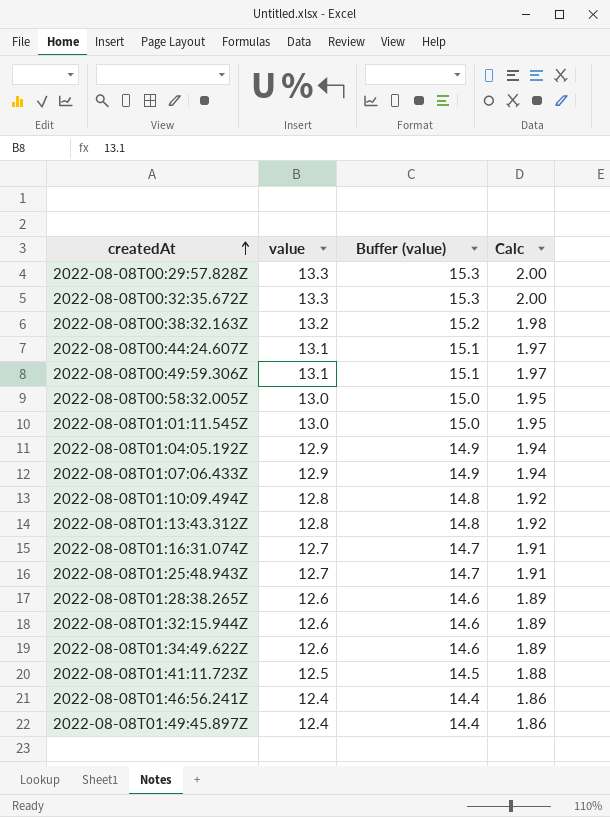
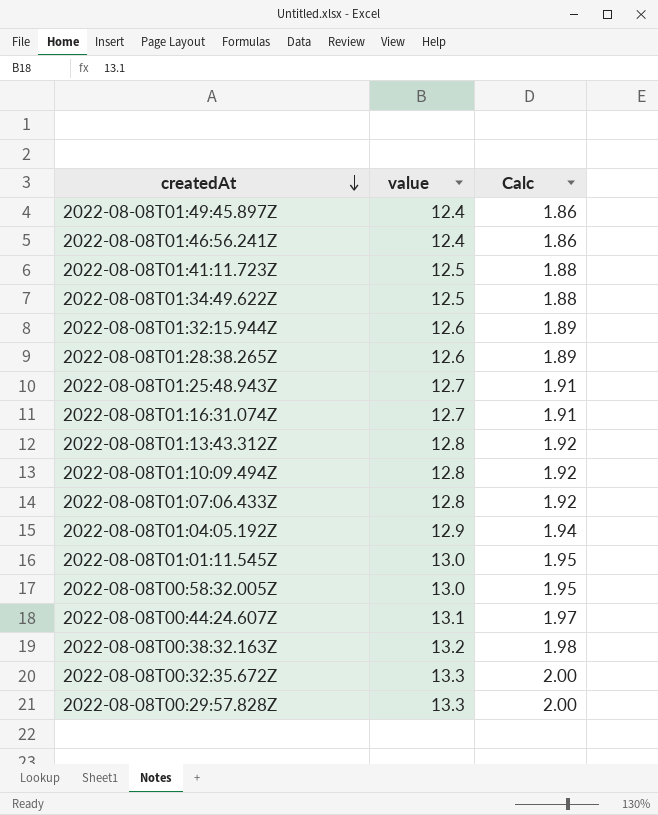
row order: createdAt ascending -> createdAt descending
column Buffer (value) | formula: [value] + 2 -> none
row 2022-08-08T00:49:59.306Z: 13.1 | 15.1 | 1.97 -> none
2022-08-08T01:34:49.622Z | value: 12.6 -> 12.5
2022-08-08T01:34:49.622Z | Calc: 1.89 -> 1.88
2022-08-08T01:07:06.433Z | value: 12.9 -> 12.8
2022-08-08T01:07:06.433Z | Calc: 1.94 -> 1.92

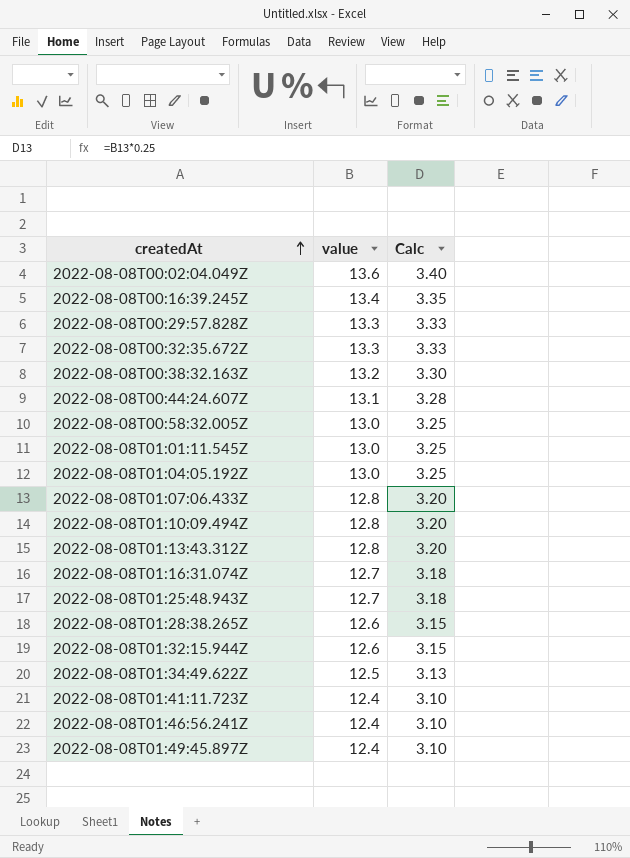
row order: createdAt descending -> createdAt ascending
column Calc | formula: [value] * 0.15 -> [value] * 0.25
row 2022-08-08T00:02:04.049Z: none -> 13.6 | 3.40
row 2022-08-08T00:16:39.245Z: none -> 13.4 | 3.35
2022-08-08T01:04:05.192Z | value: 12.9 -> 13.0
2022-08-08T01:41:11.723Z | value: 12.5 -> 12.4

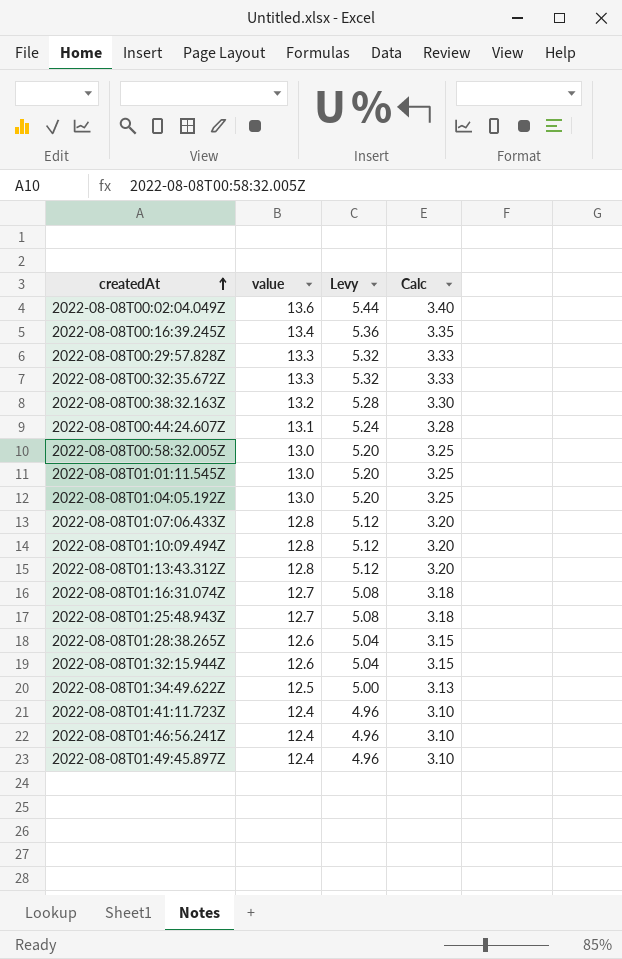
column Levy | formula: none -> [value] * 0.4

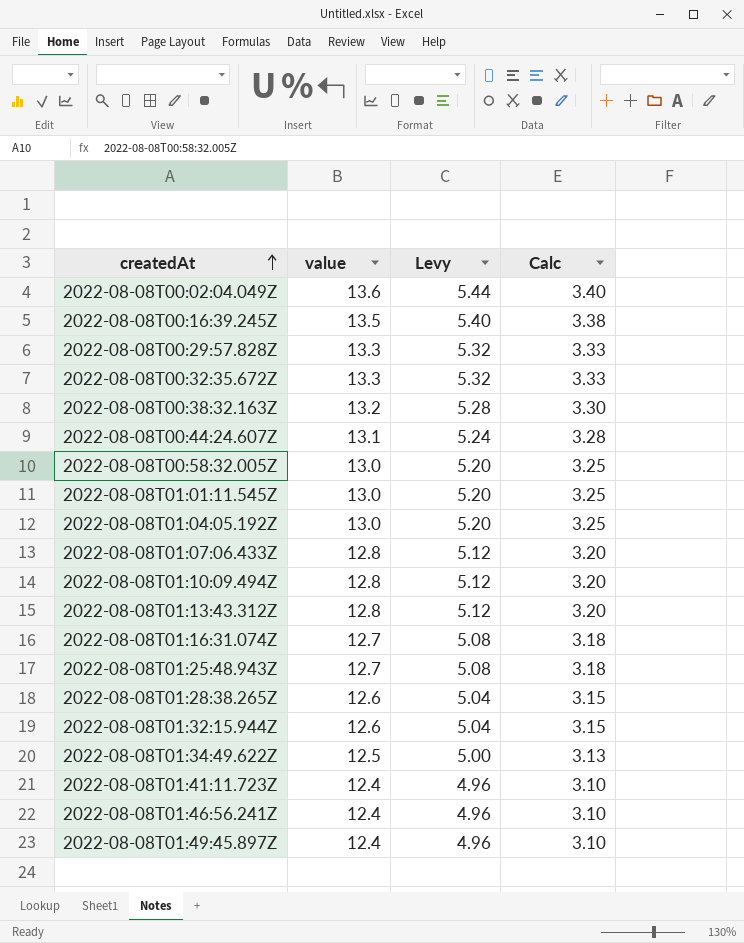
2022-08-08T00:16:39.245Z | value: 13.4 -> 13.5
2022-08-08T00:16:39.245Z | Levy: 5.36 -> 5.40
2022-08-08T00:16:39.245Z | Calc: 3.35 -> 3.38

